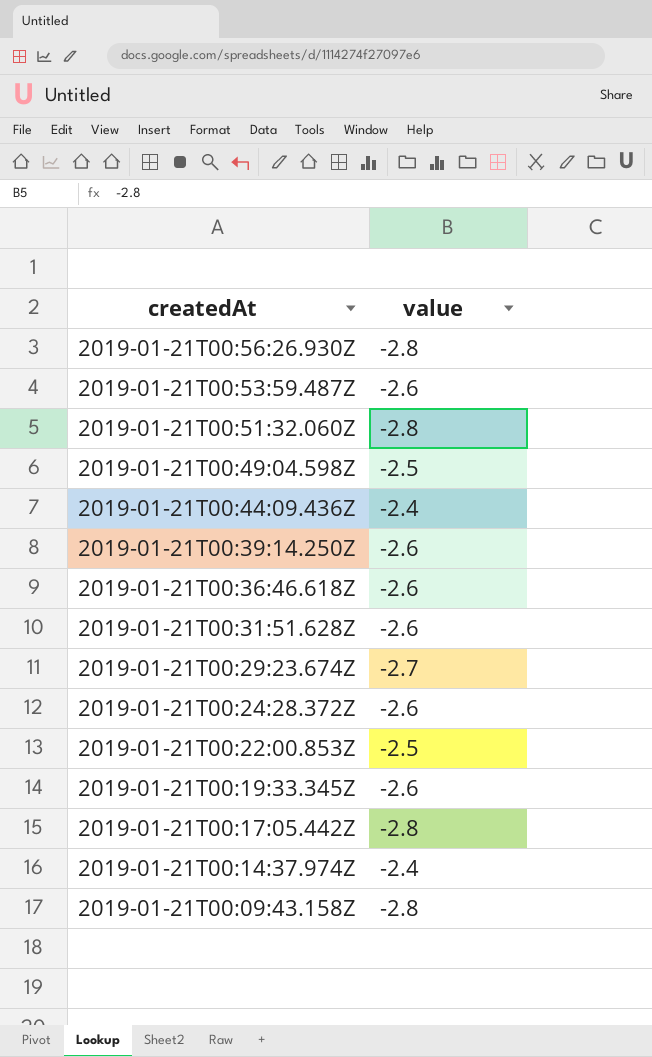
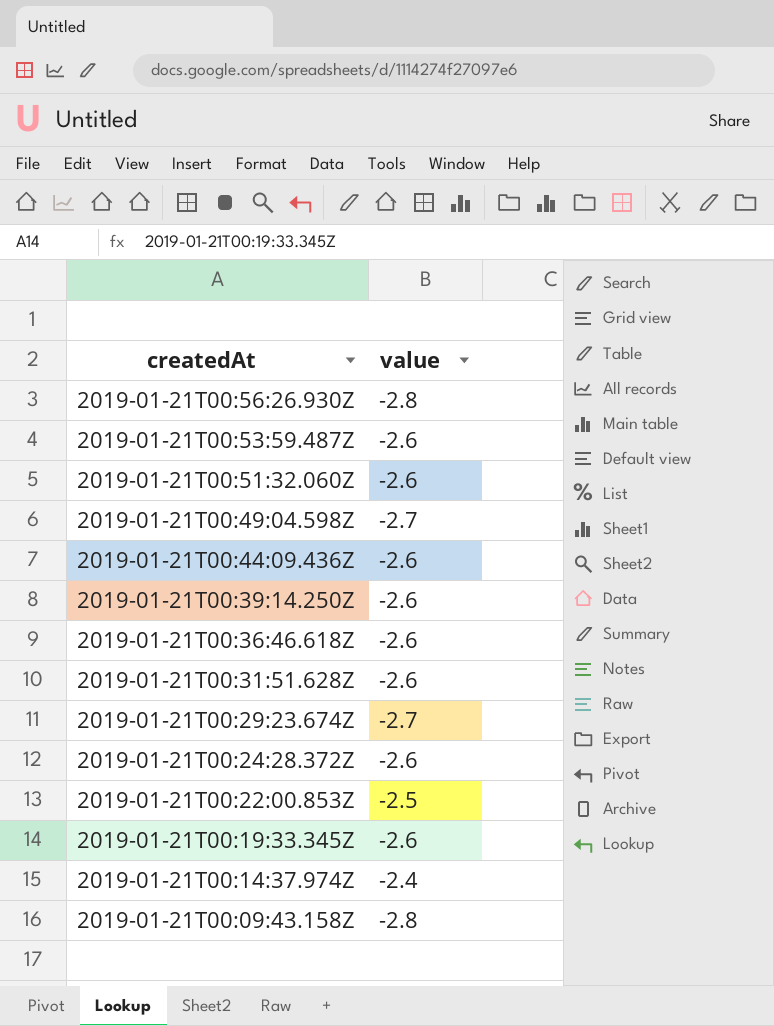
row 2019-01-21T00:17:05.442Z: -2.8 -> none
2019-01-21T00:51:32.060Z | value: -2.8 -> -2.6
2019-01-21T00:49:04.598Z | value: -2.5 -> -2.7
2019-01-21T00:44:09.436Z | value: -2.4 -> -2.6

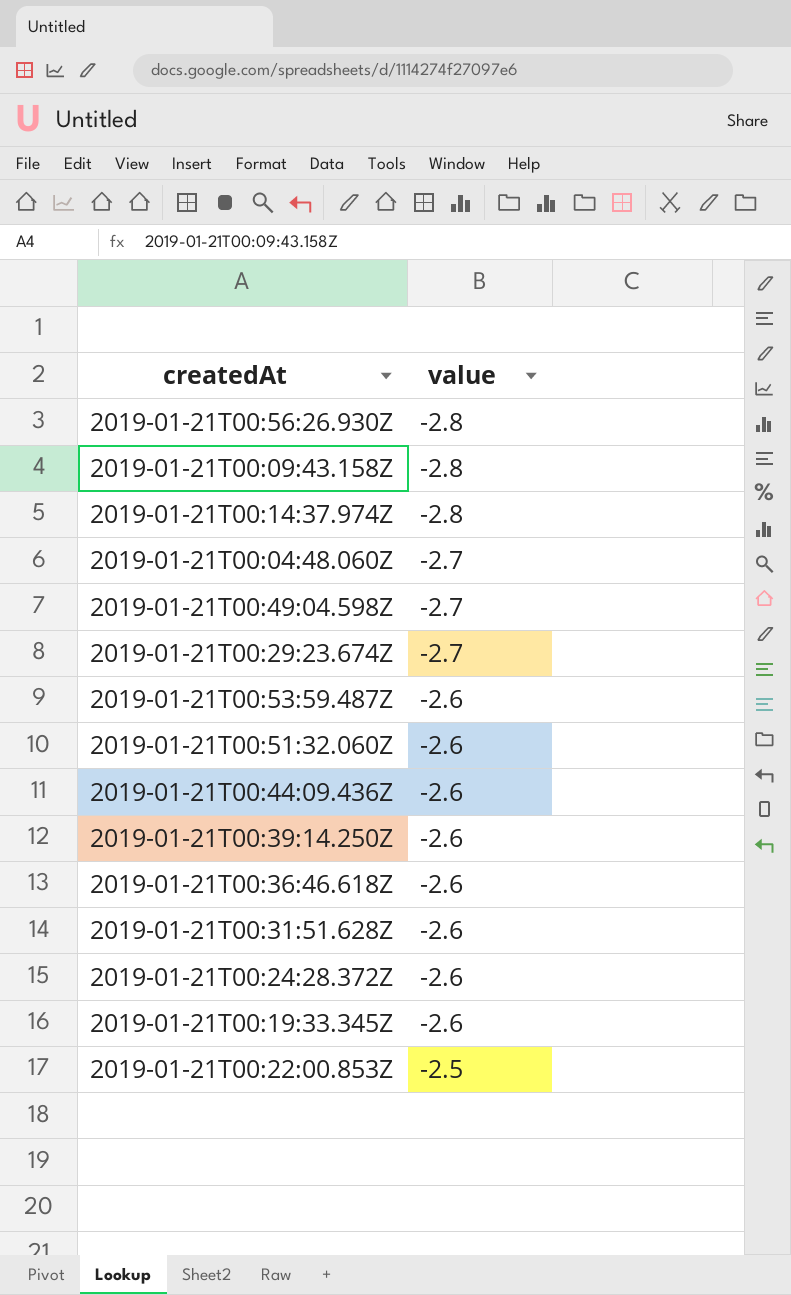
row order: createdAt descending -> value ascending
2019-01-21T00:14:37.974Z | value: -2.4 -> -2.8
row 2019-01-21T00:04:48.060Z: none -> -2.7

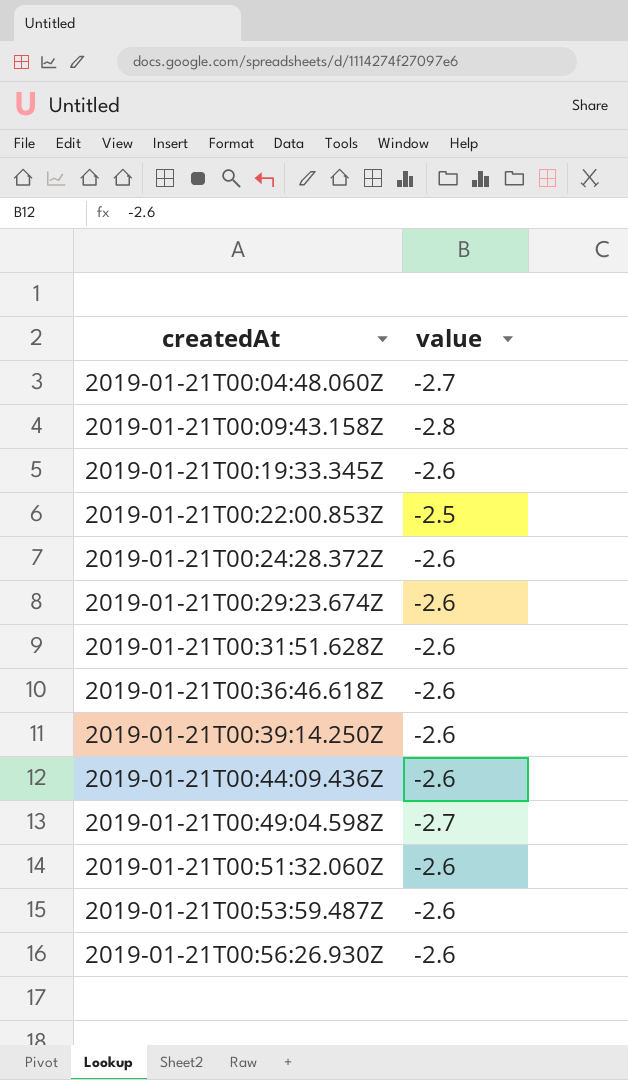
row order: value ascending -> createdAt ascending
row 2019-01-21T00:14:37.974Z: -2.8 -> none
2019-01-21T00:29:23.674Z | value: -2.7 -> -2.6
2019-01-21T00:56:26.930Z | value: -2.8 -> -2.6

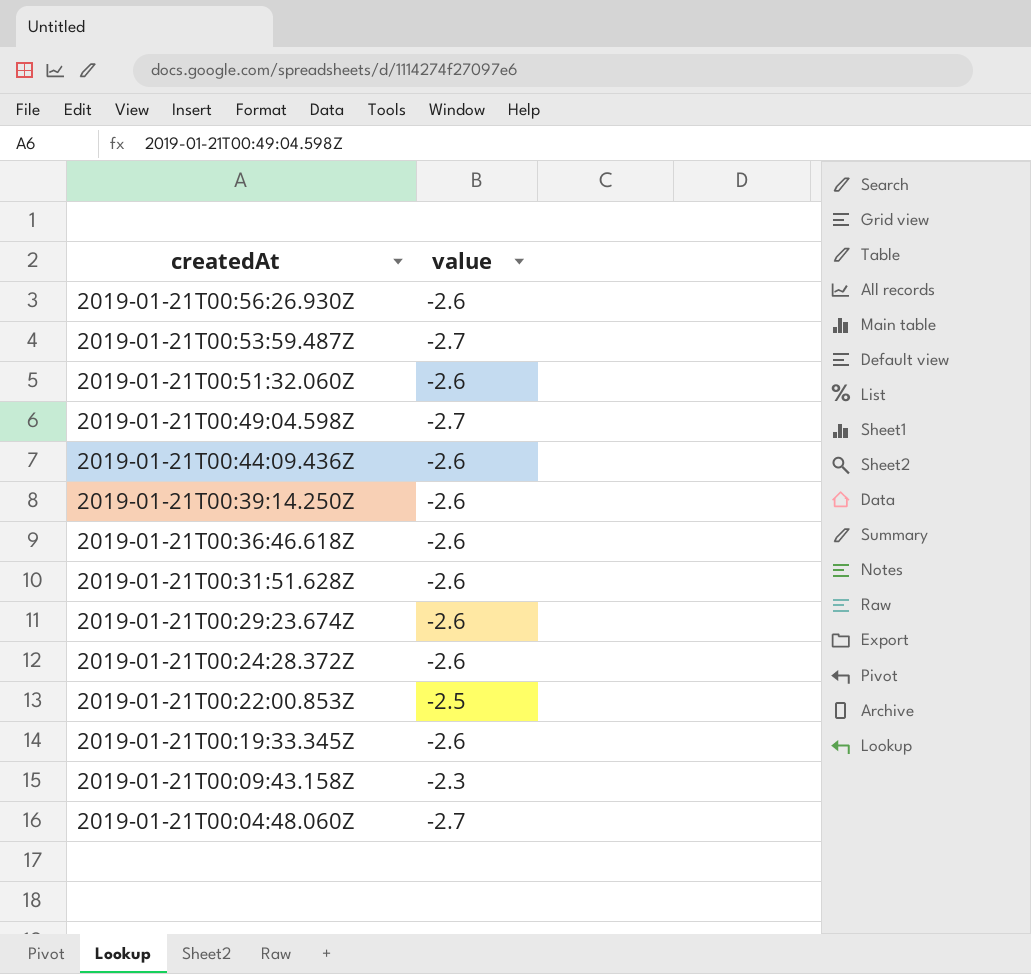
row order: createdAt ascending -> createdAt descending
2019-01-21T00:53:59.487Z | value: -2.6 -> -2.7
2019-01-21T00:09:43.158Z | value: -2.8 -> -2.3

